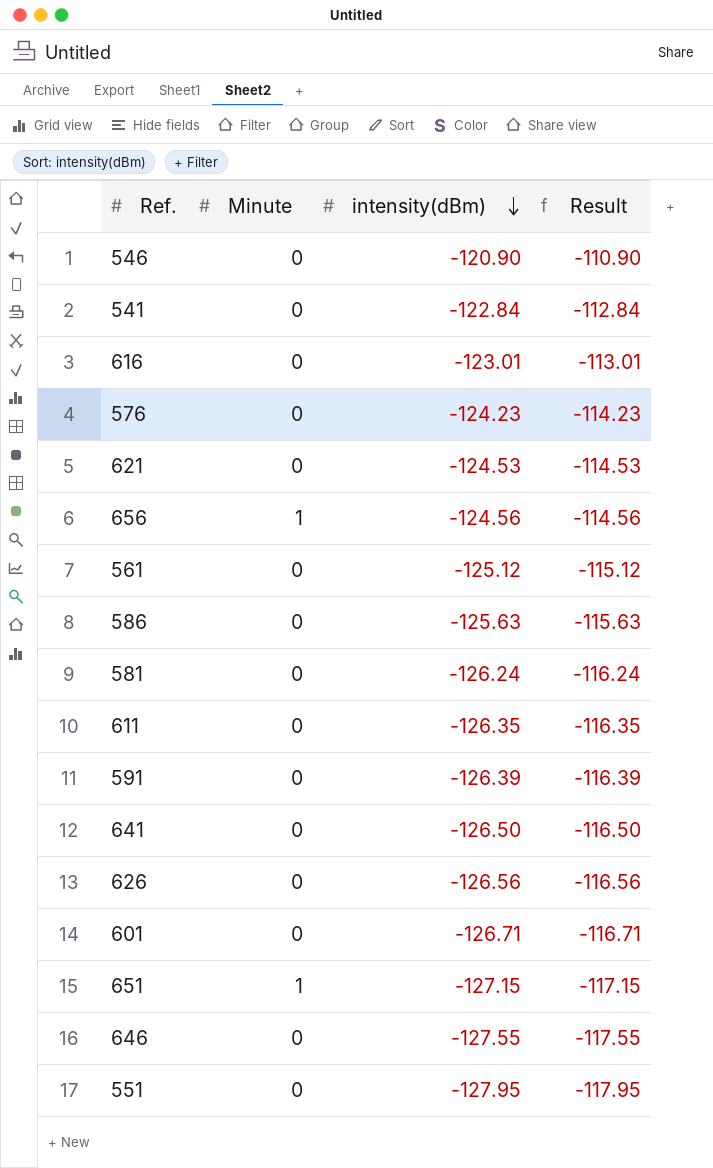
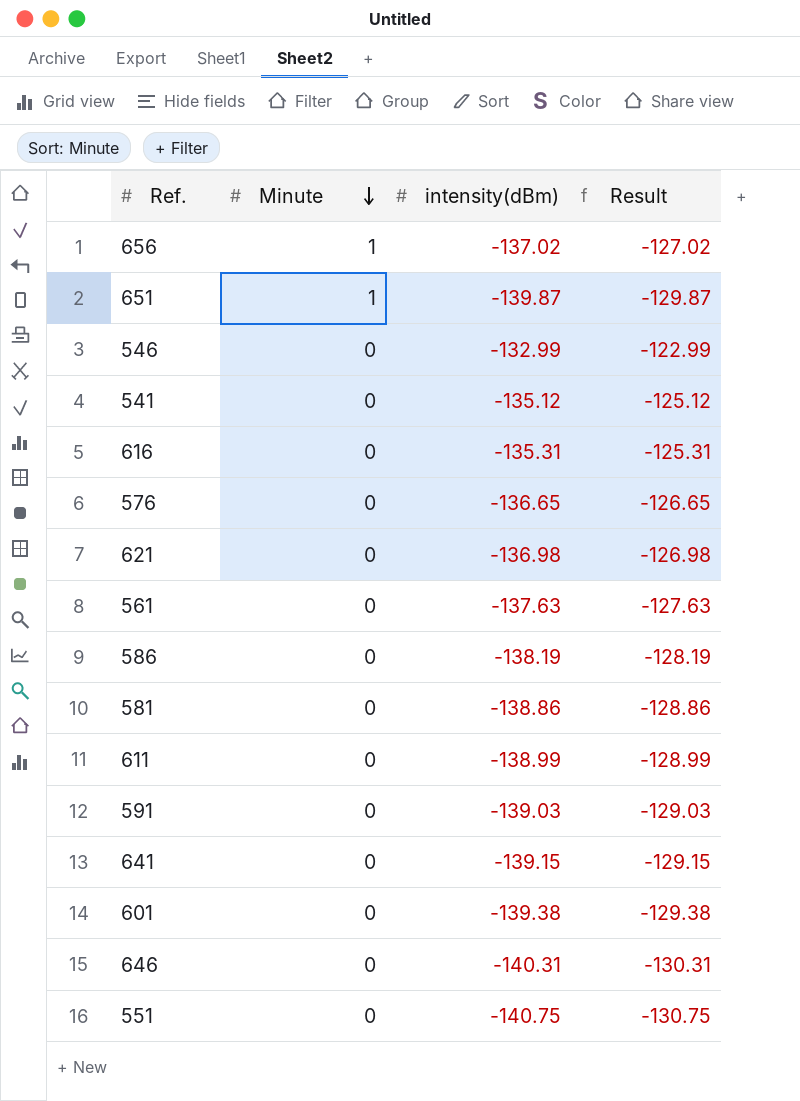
row order: intensity(dBm) descending -> Minute descending
row 626: 0 | -126.56 | -116.56 -> none
656 | intensity(dBm): -124.56 -> -137.02
656 | Result: -114.56 -> -127.02
651 | intensity(dBm): -127.15 -> -139.87
651 | Result: -117.15 -> -129.87
546 | intensity(dBm): -120.90 -> -132.99
546 | Result: -110.90 -> -122.99
541 | intensity(dBm): -122.84 -> -135.12
541 | Result: -112.84 -> -125.12
616 | intensity(dBm): -123.01 -> -135.31
616 | Result: -113.01 -> -125.31
576 | intensity(dBm): -124.23 -> -136.65
576 | Result: -114.23 -> -126.65
621 | intensity(dBm): -124.53 -> -136.98
621 | Result: -114.53 -> -126.98
561 | intensity(dBm): -125.12 -> -137.63
561 | Result: -115.12 -> -127.63
586 | intensity(dBm): -125.63 -> -138.19
586 | Result: -115.63 -> -128.19
581 | intensity(dBm): -126.24 -> -138.86
581 | Result: -116.24 -> -128.86
611 | intensity(dBm): -126.35 -> -138.99
611 | Result: -116.35 -> -128.99
591 | intensity(dBm): -126.39 -> -139.03
591 | Result: -116.39 -> -129.03
641 | intensity(dBm): -126.50 -> -139.15
641 | Result: -116.50 -> -129.15
601 | intensity(dBm): -126.71 -> -139.38
601 | Result: -116.71 -> -129.38
646 | intensity(dBm): -127.55 -> -140.31
646 | Result: -117.55 -> -130.31
551 | intensity(dBm): -127.95 -> -140.75
551 | Result: -117.95 -> -130.75

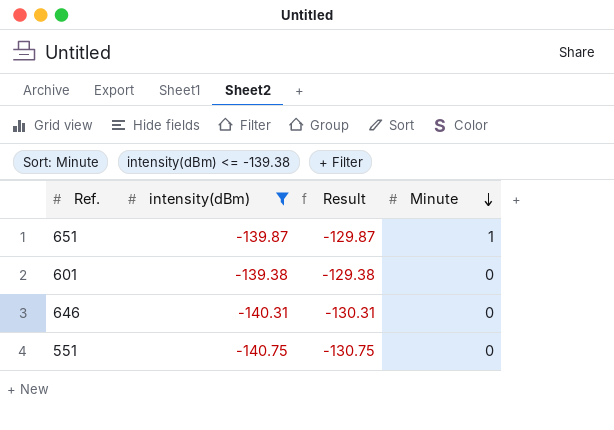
filter: none -> intensity(dBm) <= -139.38
column Minute | position: 2 -> 4

